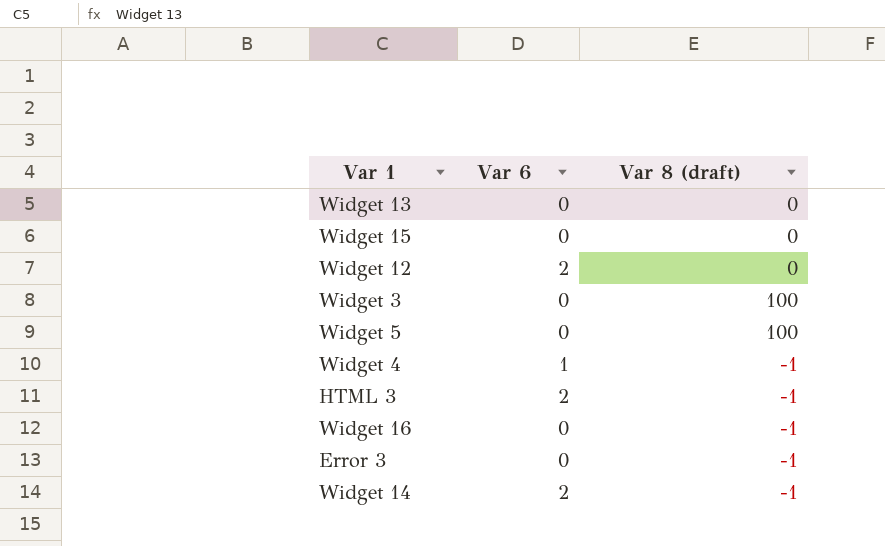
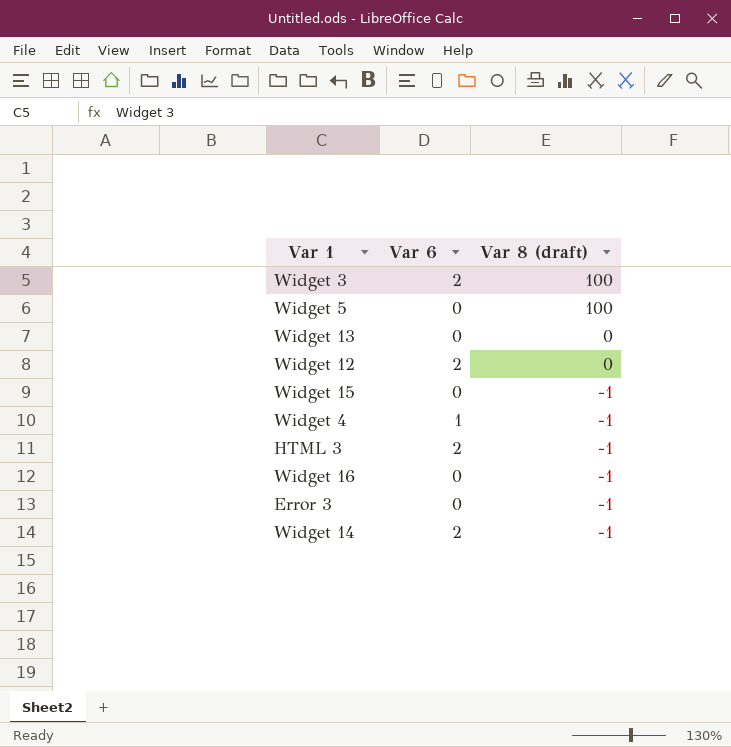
row order: none -> Var 8 (draft) descending
Widget 3 | Var 6: 0 -> 2
Widget 15 | Var 8 (draft): 0 -> -1

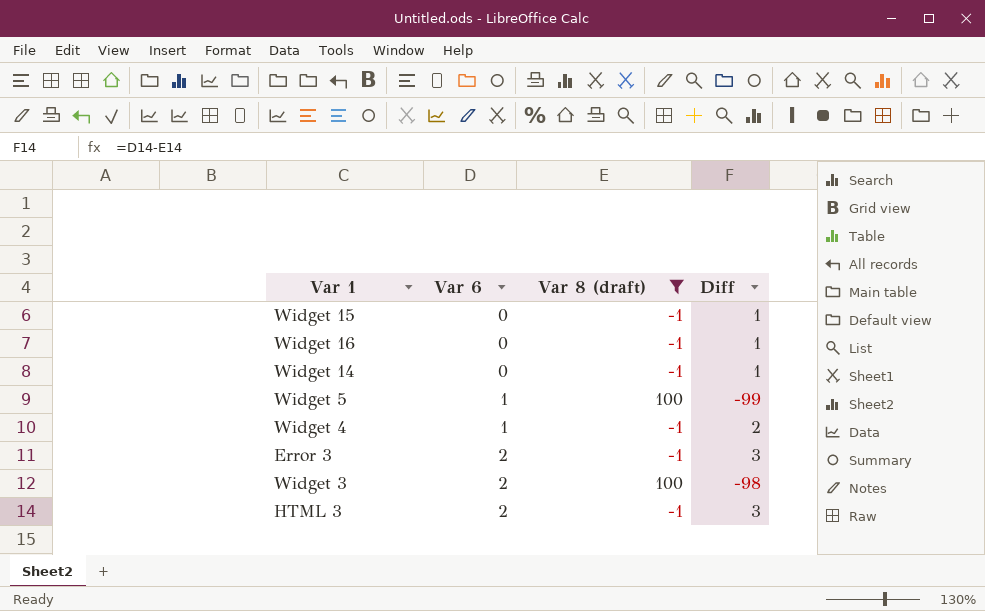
filter: none -> Var 8 (draft) != 0
row order: Var 8 (draft) descending -> Var 6 ascending
column Diff | formula: none -> [Var 6] - [Var 8 (draft)]
Widget 14 | Var 6: 2 -> 0
Widget 5 | Var 6: 0 -> 1
Error 3 | Var 6: 0 -> 2

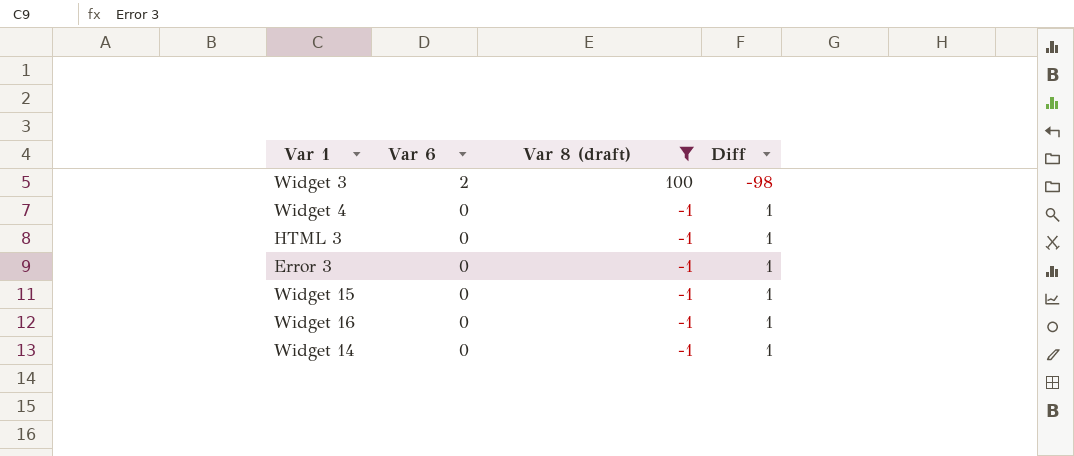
row order: Var 6 ascending -> Var 6 descending
row Widget 5: 1 | 100 | -99 -> none
Widget 4 | Var 6: 1 -> 0
Widget 4 | Diff: 2 -> 1
HTML 3 | Var 6: 2 -> 0
HTML 3 | Diff: 3 -> 1
Error 3 | Var 6: 2 -> 0
Error 3 | Diff: 3 -> 1

